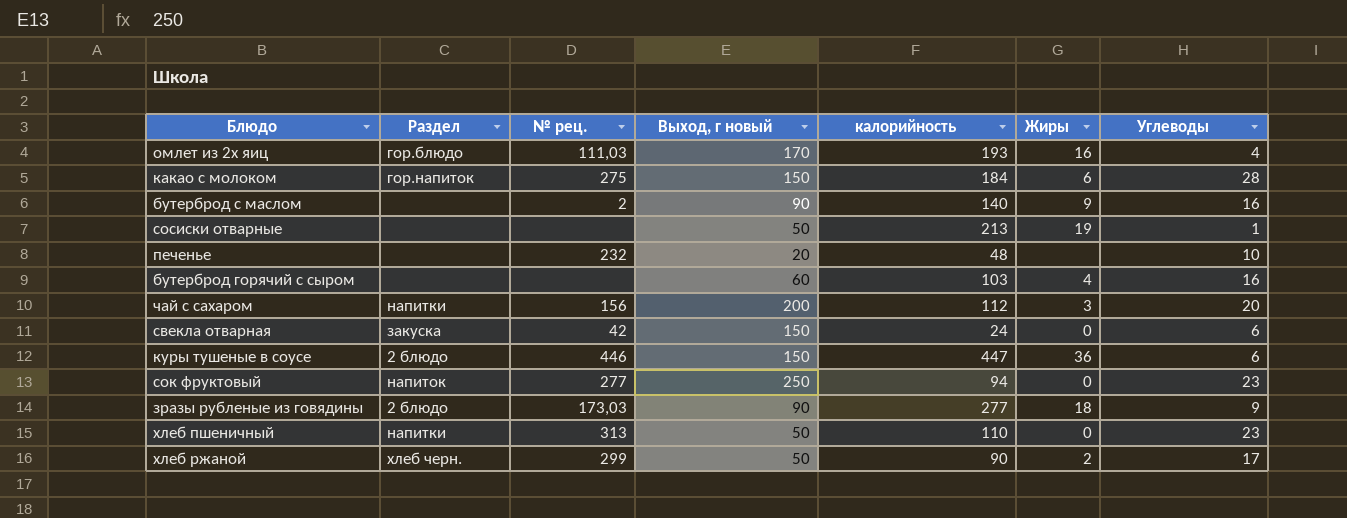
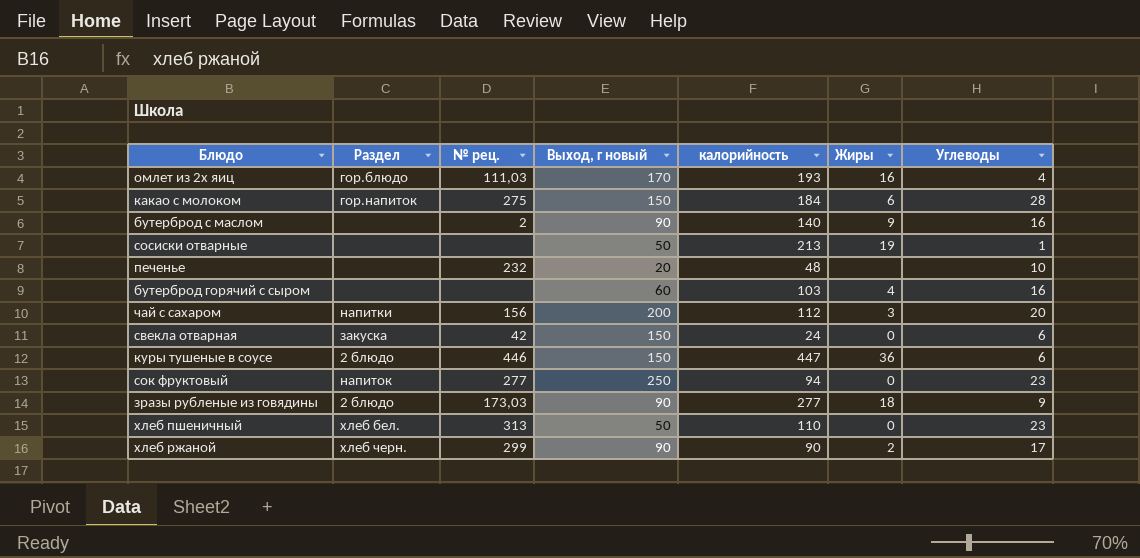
хлеб пшеничный | Раздел: напитки -> хлеб бел.
хлеб ржаной | Выход, г новый: 50 -> 90

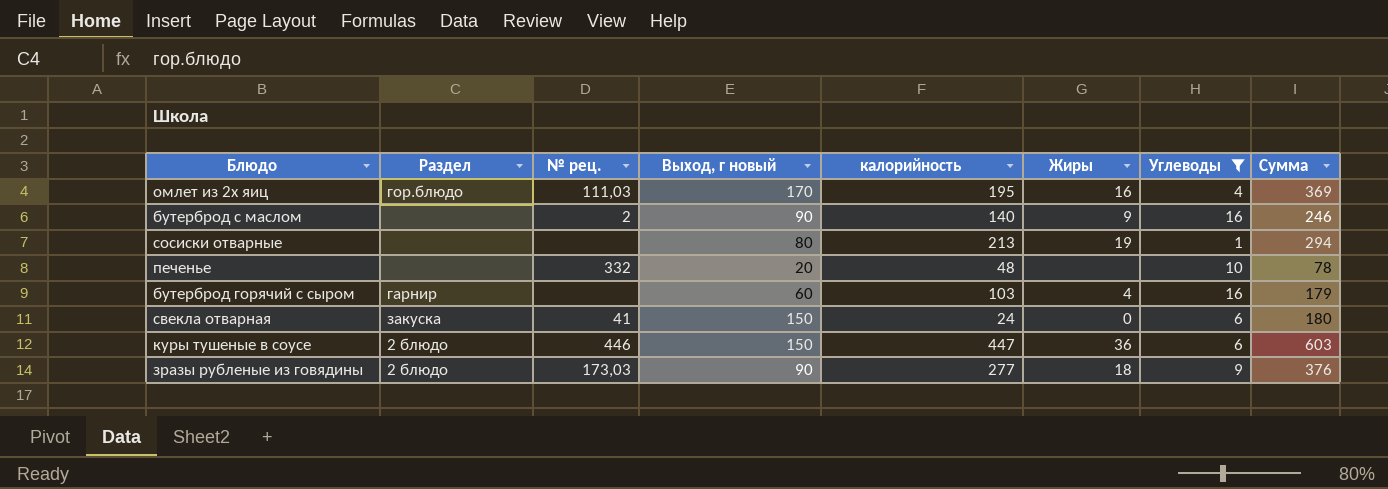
filter: none -> Углеводы <= 16
column Сумма | formula: none -> [Выход, г новый] + [калорийность] + [Углеводы]
омлет из 2х яиц | калорийность: 193 -> 195
сосиски отварные | Выход, г новый: 50 -> 80
печенье | № рец.: 232 -> 332
бутерброд горячий с сыром | Раздел: none -> гарнир
свекла отварная | № рец.: 42 -> 41

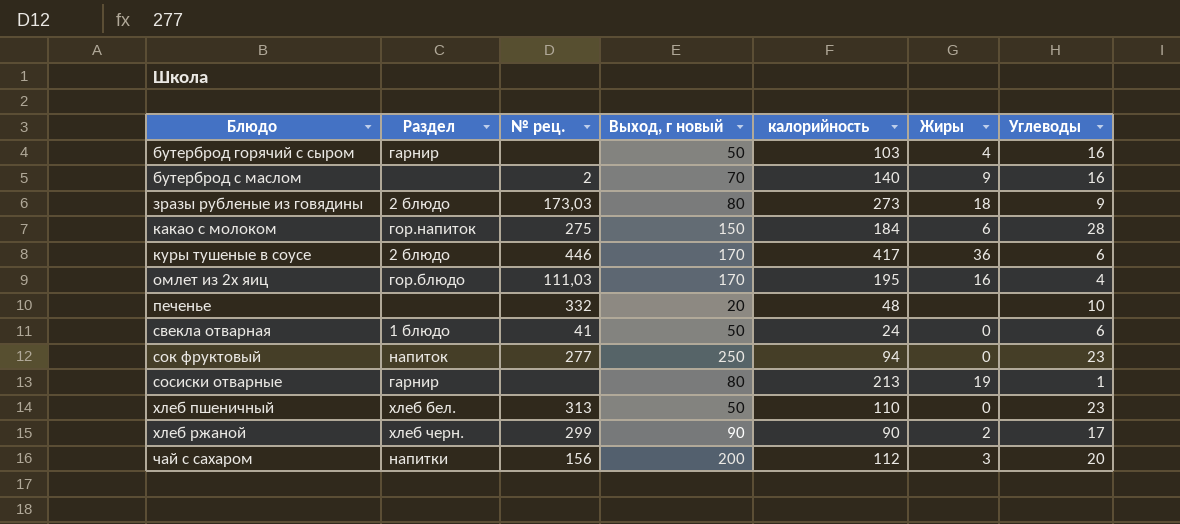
filter: Углеводы <= 16 -> none
row order: none -> Блюдо ascending
column Сумма | formula: [Выход, г новый] + [калорийность] + [Углеводы] -> none
бутерброд горячий с сыром | Выход, г новый: 60 -> 50
бутерброд с маслом | Выход, г новый: 90 -> 70
зразы рубленые из говядины | Выход, г новый: 90 -> 80
зразы рубленые из говядины | калорийность: 277 -> 273
куры тушеные в соусе | Выход, г новый: 150 -> 170
куры тушеные в соусе | калорийность: 447 -> 417
свекла отварная | Раздел: закуска -> 1 блюдо
свекла отварная | Выход, г новый: 150 -> 50
сосиски отварные | Раздел: none -> гарнир

